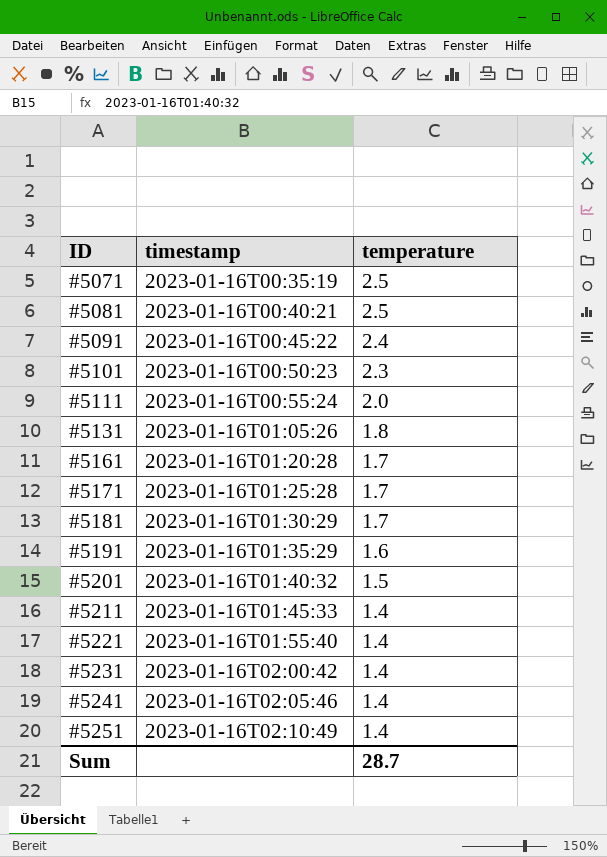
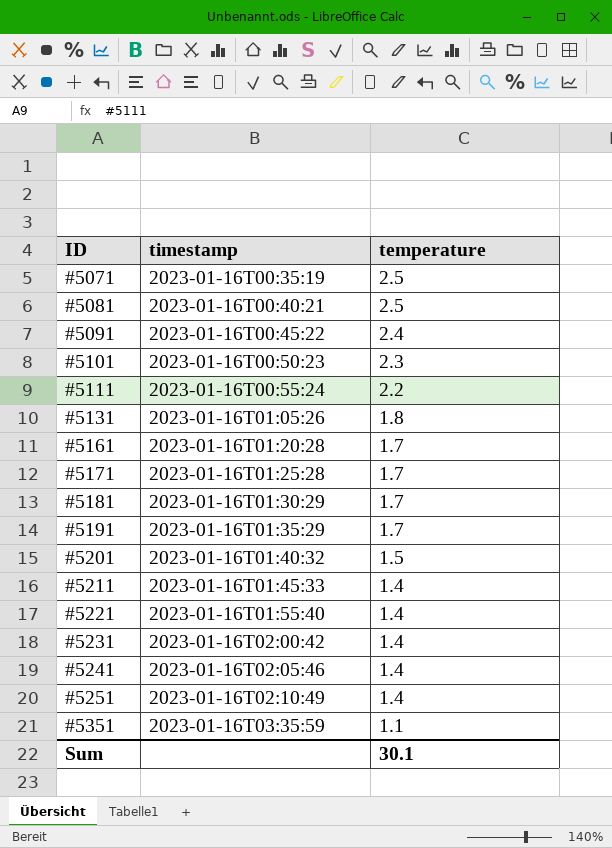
#5111 | temperature: 2.0 -> 2.2
#5191 | temperature: 1.6 -> 1.7
row #5351: none -> 2023-01-16T03:35:59 | 1.1
Sum | temperature: 28.7 -> 30.1

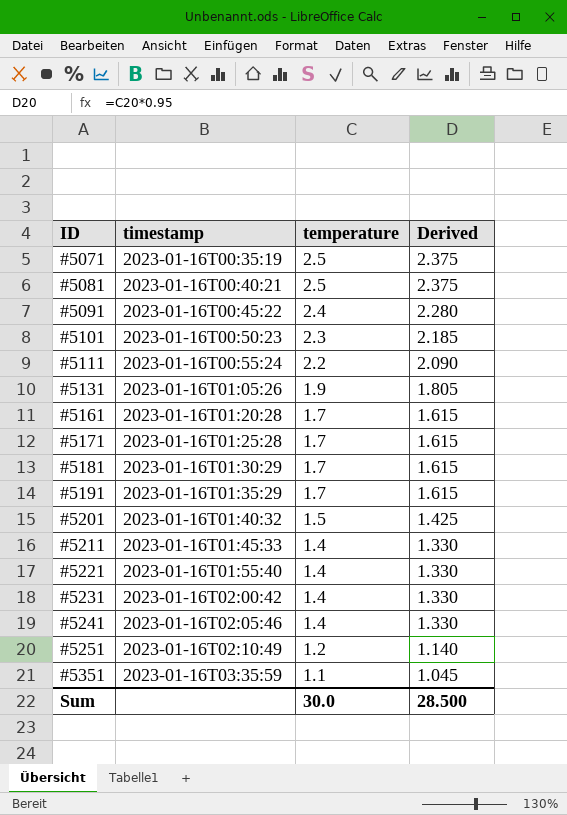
column Derived | formula: none -> [temperature] * 0.95
#5131 | temperature: 1.8 -> 1.9
#5251 | temperature: 1.4 -> 1.2
Sum | temperature: 30.1 -> 30.0

